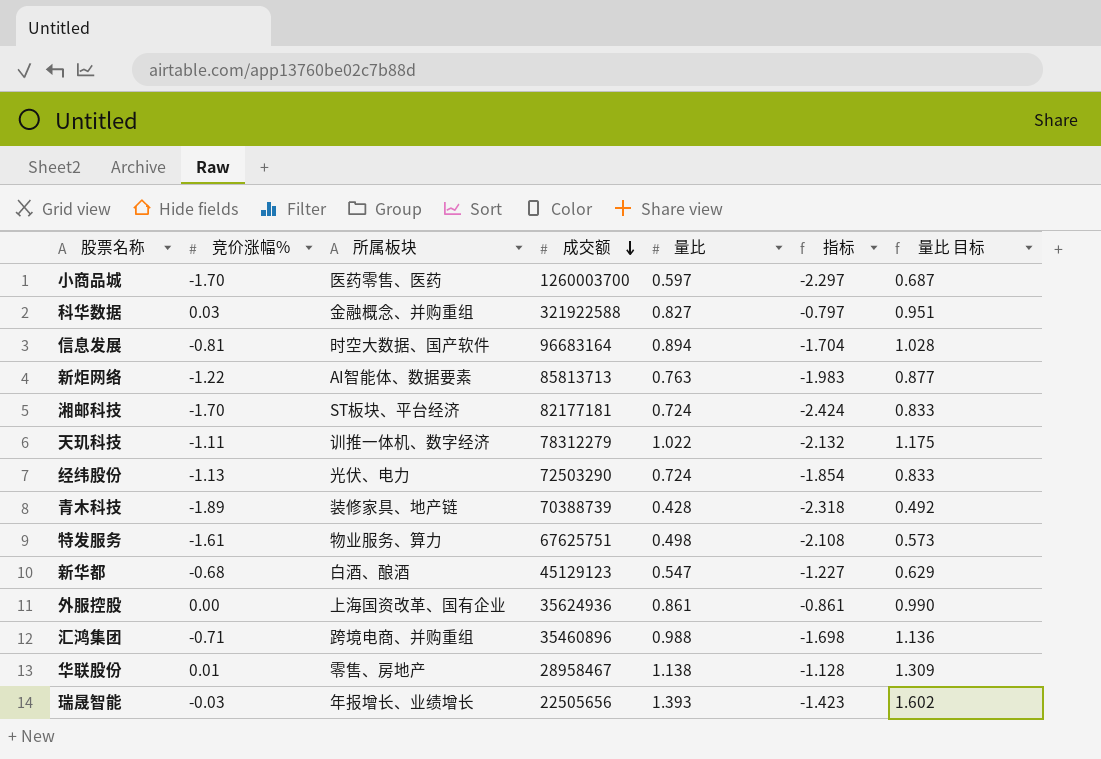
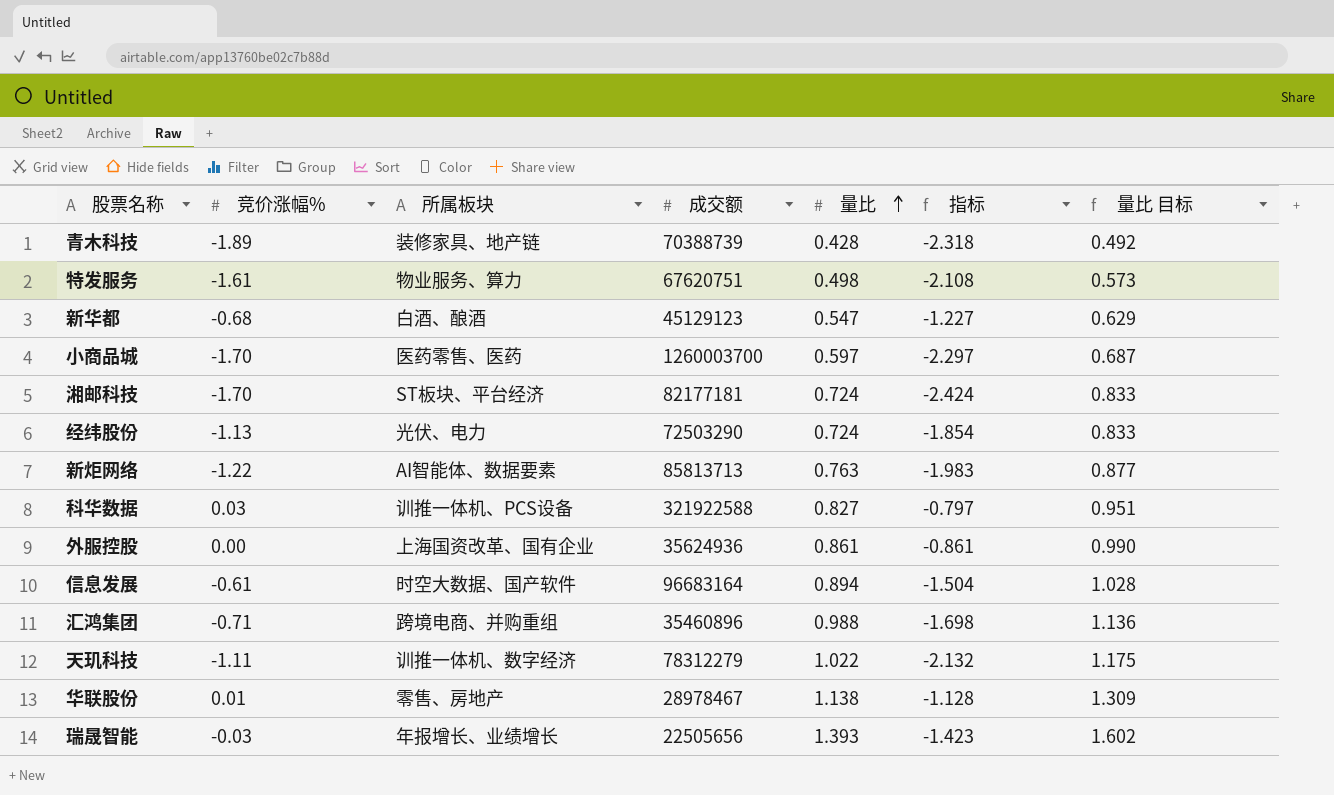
row order: 成交额 descending -> 量比 ascending
特发服务 | 成交额: 67625751 -> 67620751
科华数据 | 所属板块: 金融概念、并购重组 -> 训推一体机、PCS设备
信息发展 | 竞价涨幅%: -0.81 -> -0.61
信息发展 | 指标: -1.704 -> -1.504
华联股份 | 成交额: 28958467 -> 28978467

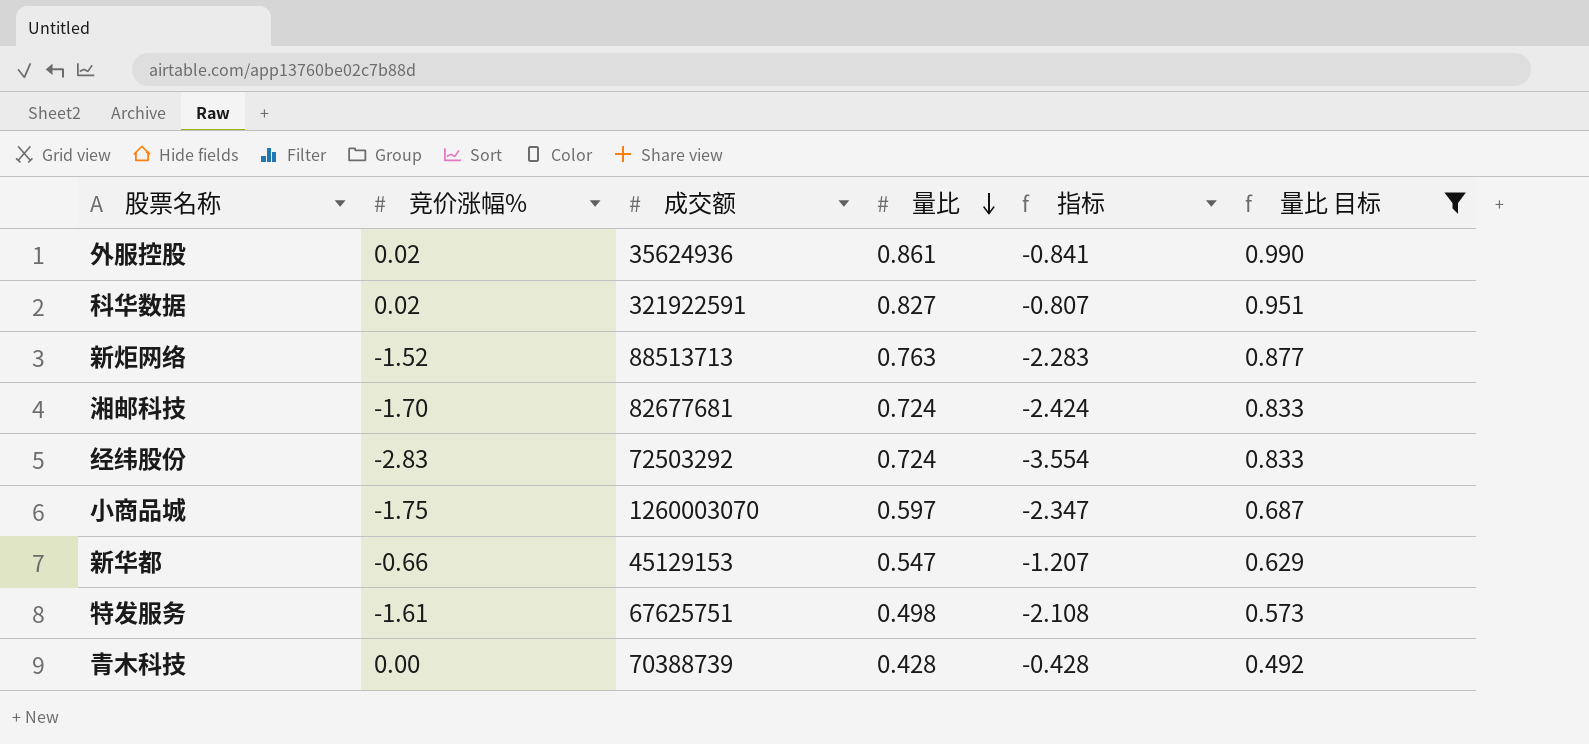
filter: none -> 量比 目标 <= 0.990
row order: 量比 ascending -> 量比 descending
column 所属板块 | position: 3 -> none
外服控股 | 竞价涨幅%: 0.00 -> 0.02
外服控股 | 指标: -0.861 -> -0.841
科华数据 | 竞价涨幅%: 0.03 -> 0.02
科华数据 | 成交额: 321922588 -> 321922591
科华数据 | 指标: -0.797 -> -0.807
新炬网络 | 竞价涨幅%: -1.22 -> -1.52
新炬网络 | 成交额: 85813713 -> 88513713
新炬网络 | 指标: -1.983 -> -2.283
湘邮科技 | 成交额: 82177181 -> 82677681
经纬股份 | 竞价涨幅%: -1.13 -> -2.83
经纬股份 | 成交额: 72503290 -> 72503292
经纬股份 | 指标: -1.854 -> -3.554
小商品城 | 竞价涨幅%: -1.70 -> -1.75
小商品城 | 成交额: 1260003700 -> 1260003070
小商品城 | 指标: -2.297 -> -2.347
新华都 | 竞价涨幅%: -0.68 -> -0.66
新华都 | 成交额: 45129123 -> 45129153
新华都 | 指标: -1.227 -> -1.207
特发服务 | 成交额: 67620751 -> 67625751
青木科技 | 竞价涨幅%: -1.89 -> 0.00
青木科技 | 指标: -2.318 -> -0.428

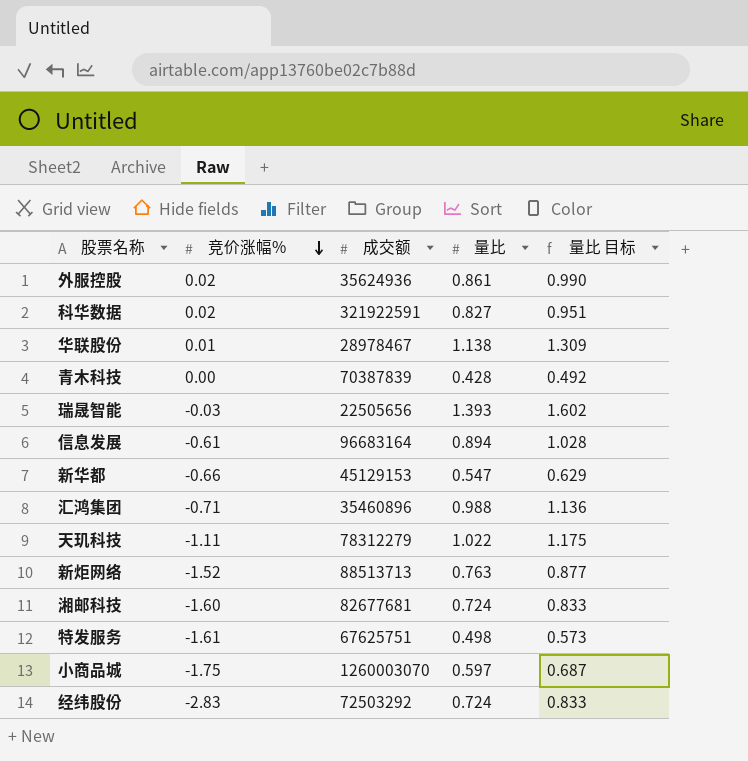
filter: 量比 目标 <= 0.990 -> none
row order: 量比 descending -> 竞价涨幅% descending
column 指标 | formula: [竞价涨幅%] - [量比] -> none
青木科技 | 成交额: 70388739 -> 70387839
湘邮科技 | 竞价涨幅%: -1.70 -> -1.60

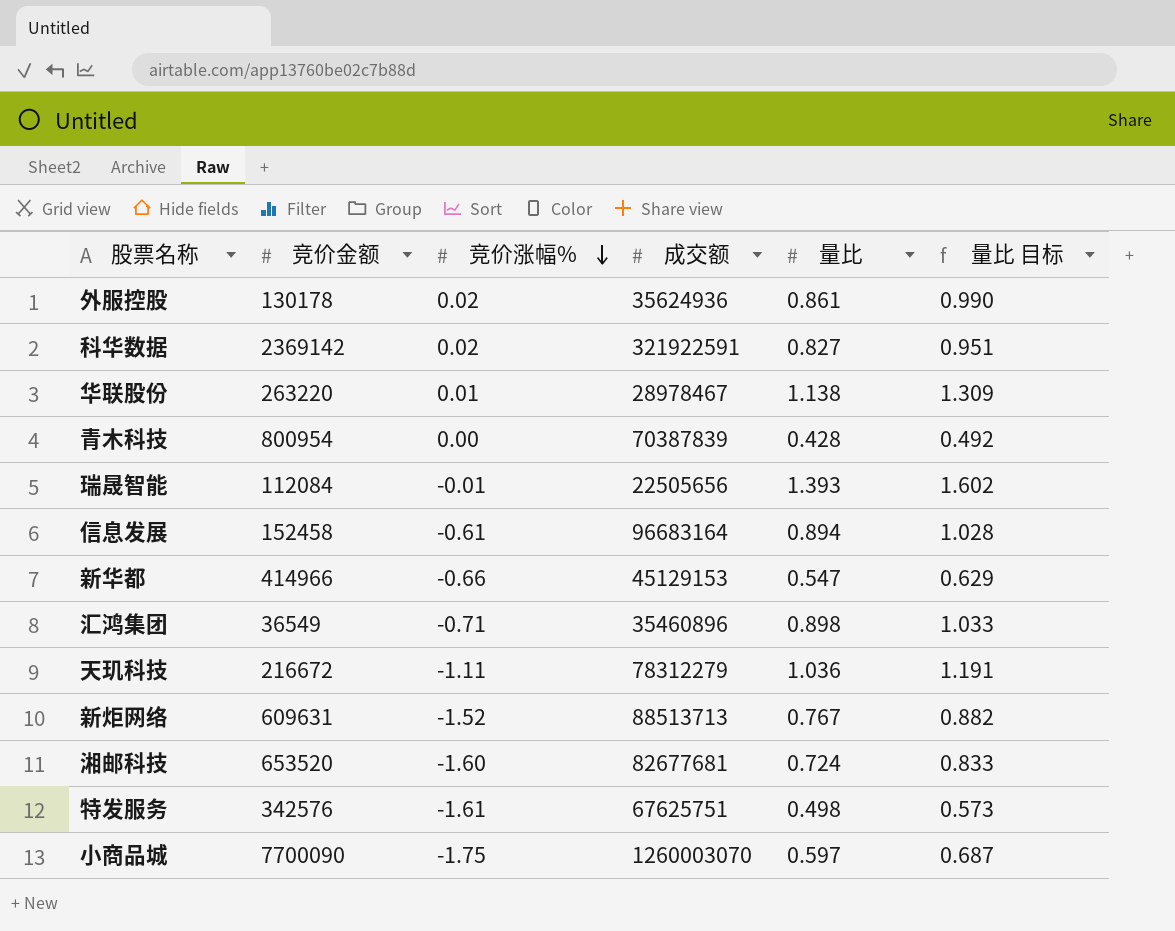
column 竞价金额 | position: none -> 2
row 经纬股份: -2.83 | 72503292 | 0.724 | 0.833 -> none
瑞晟智能 | 竞价涨幅%: -0.03 -> -0.01
汇鸿集团 | 量比: 0.988 -> 0.898
汇鸿集团 | 量比 目标: 1.136 -> 1.033
天玑科技 | 量比: 1.022 -> 1.036
天玑科技 | 量比 目标: 1.175 -> 1.191
新炬网络 | 量比: 0.763 -> 0.767
新炬网络 | 量比 目标: 0.877 -> 0.882

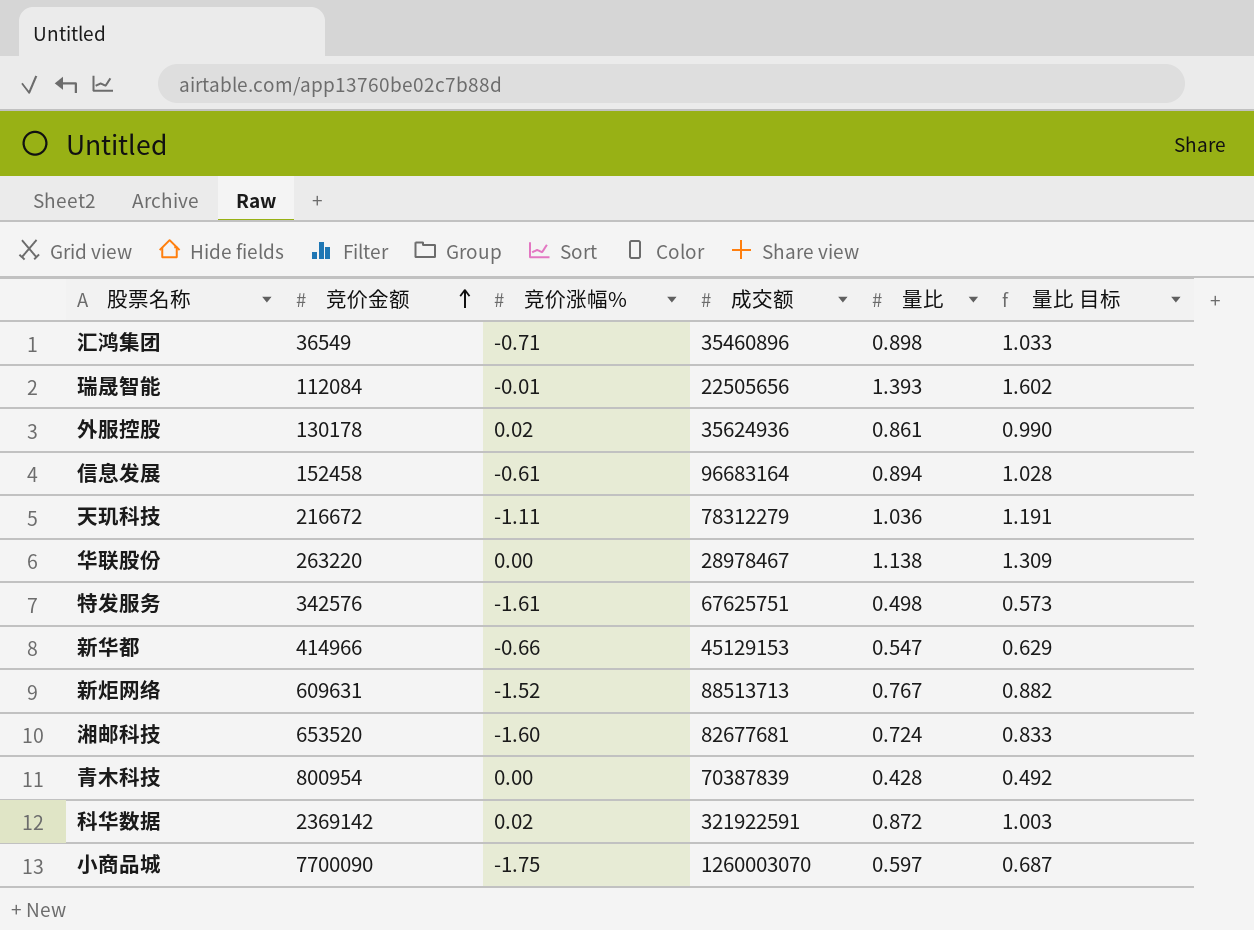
row order: 竞价涨幅% descending -> 竞价金额 ascending
华联股份 | 竞价涨幅%: 0.01 -> 0.00
科华数据 | 量比: 0.827 -> 0.872
科华数据 | 量比 目标: 0.951 -> 1.003

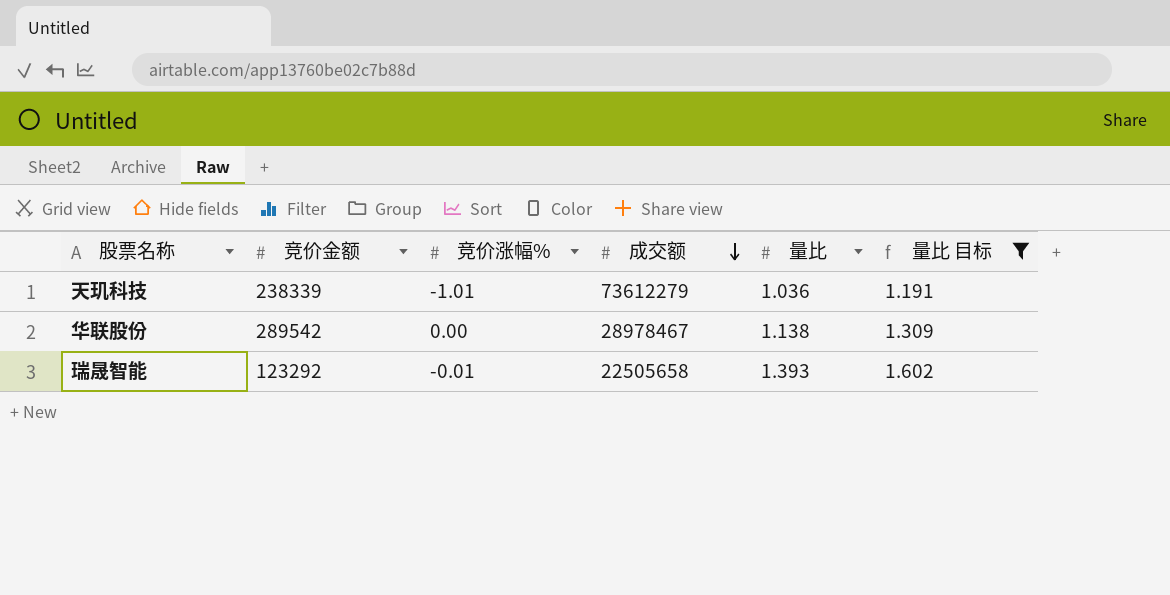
filter: none -> 量比 目标 >= 1.191
row order: 竞价金额 ascending -> 成交额 descending
天玑科技 | 竞价金额: 216672 -> 238339
天玑科技 | 竞价涨幅%: -1.11 -> -1.01
天玑科技 | 成交额: 78312279 -> 73612279
华联股份 | 竞价金额: 263220 -> 289542
瑞晟智能 | 竞价金额: 112084 -> 123292
瑞晟智能 | 成交额: 22505656 -> 22505658

